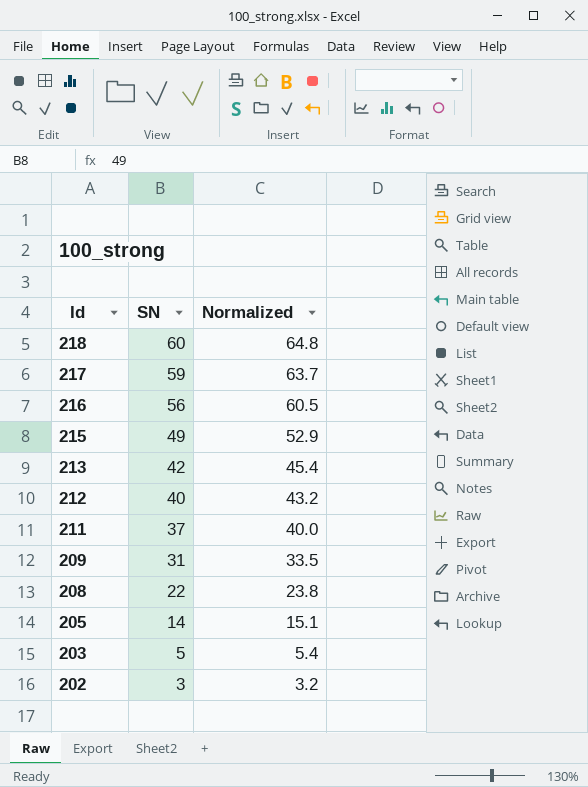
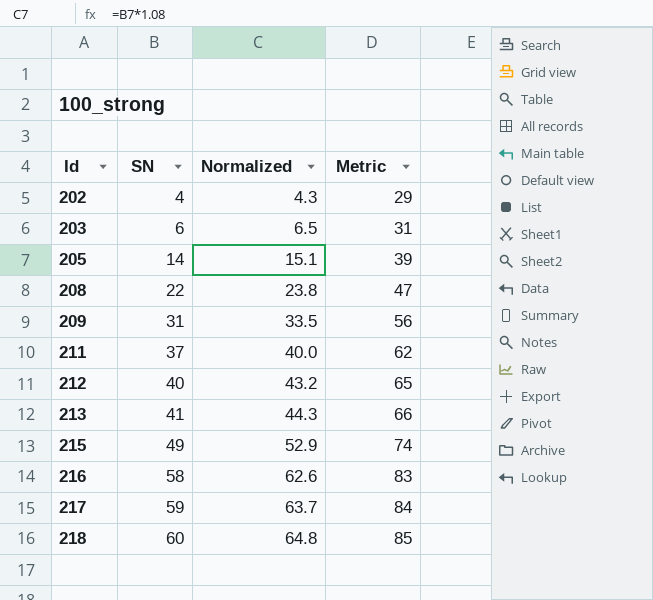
row order: Id descending -> Id ascending
column Metric | formula: none -> [SN] + 25
202 | SN: 3 -> 4
202 | Normalized: 3.2 -> 4.3
203 | SN: 5 -> 6
203 | Normalized: 5.4 -> 6.5
213 | SN: 42 -> 41
213 | Normalized: 45.4 -> 44.3
216 | SN: 56 -> 58
216 | Normalized: 60.5 -> 62.6

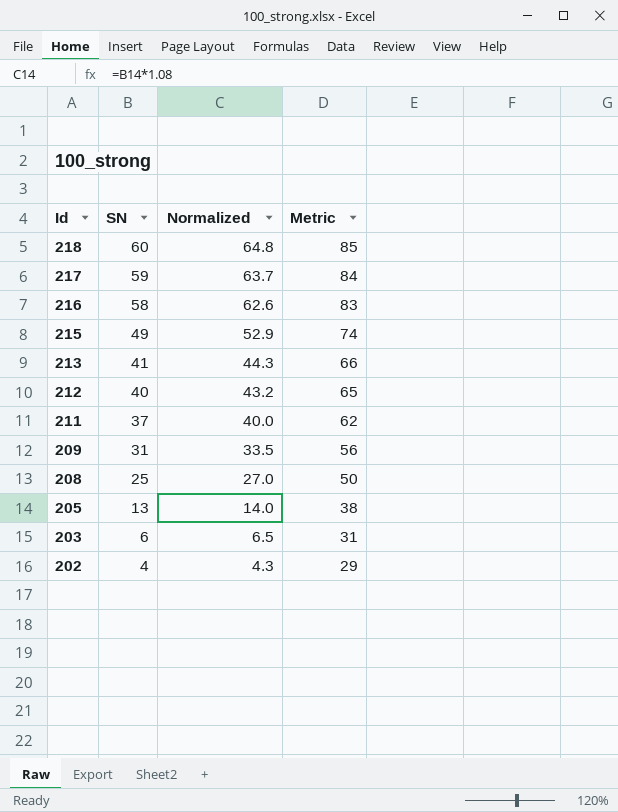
row order: Id ascending -> Id descending
208 | SN: 22 -> 25
208 | Normalized: 23.8 -> 27.0
208 | Metric: 47 -> 50
205 | SN: 14 -> 13
205 | Normalized: 15.1 -> 14.0
205 | Metric: 39 -> 38

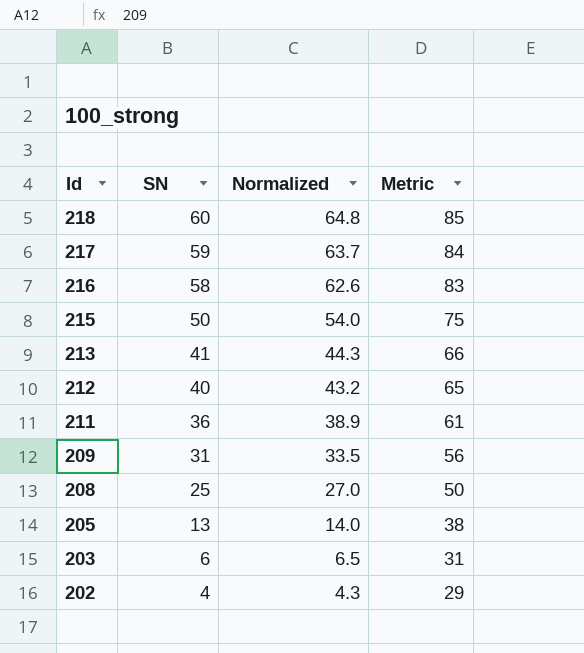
215 | SN: 49 -> 50
215 | Normalized: 52.9 -> 54.0
215 | Metric: 74 -> 75
211 | SN: 37 -> 36
211 | Normalized: 40.0 -> 38.9
211 | Metric: 62 -> 61

